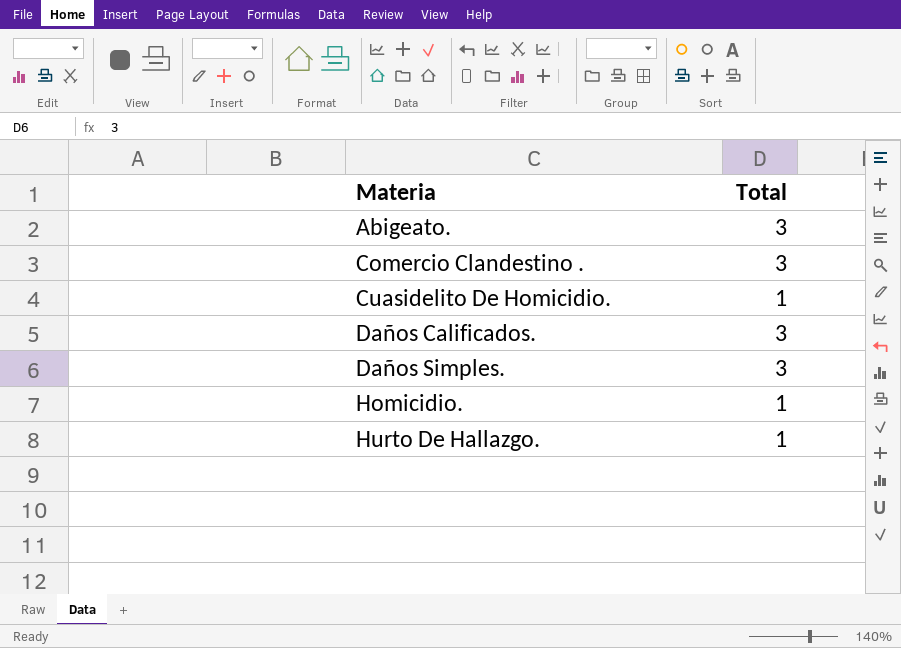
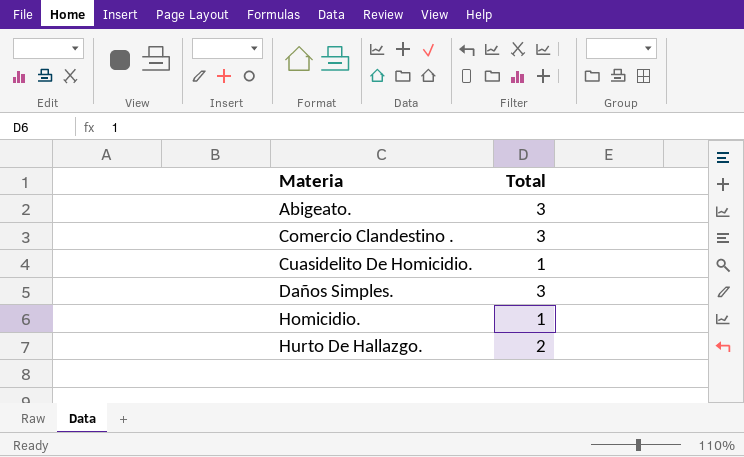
row Daños Calificados.: 3 -> none
Hurto De Hallazgo. | Total: 1 -> 2

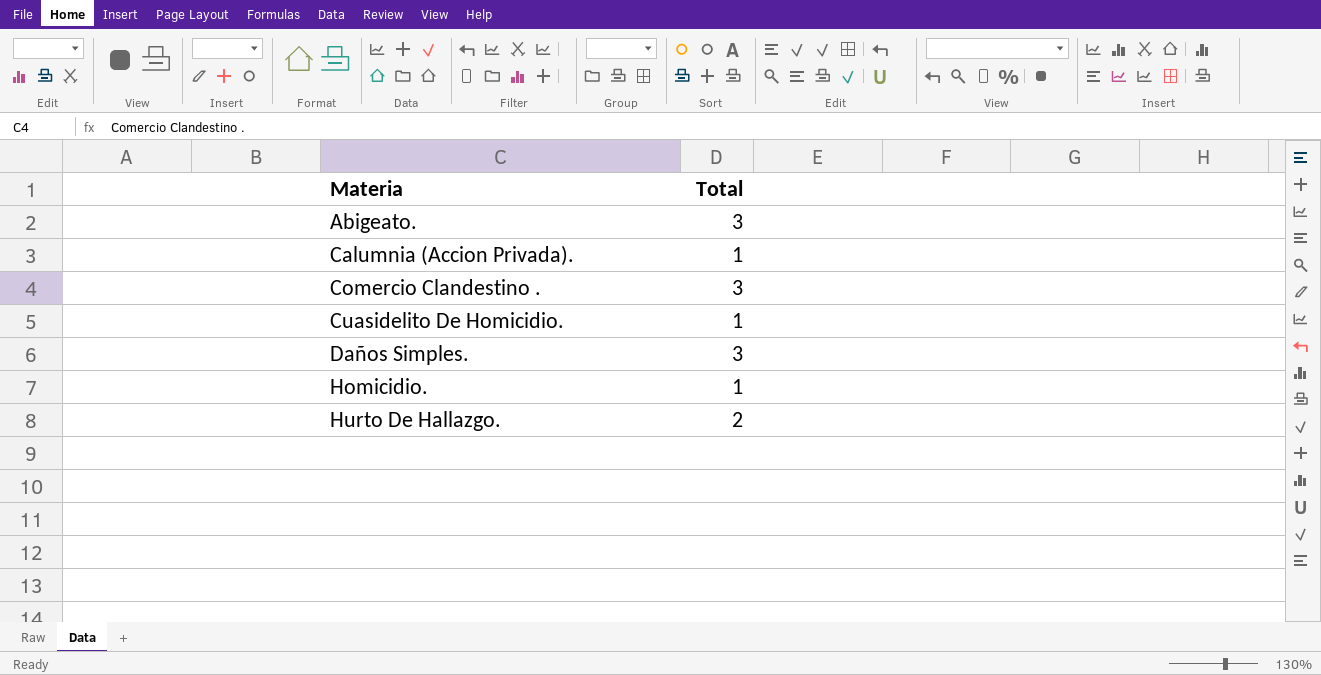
row Calumnia (Accion Privada).: none -> 1

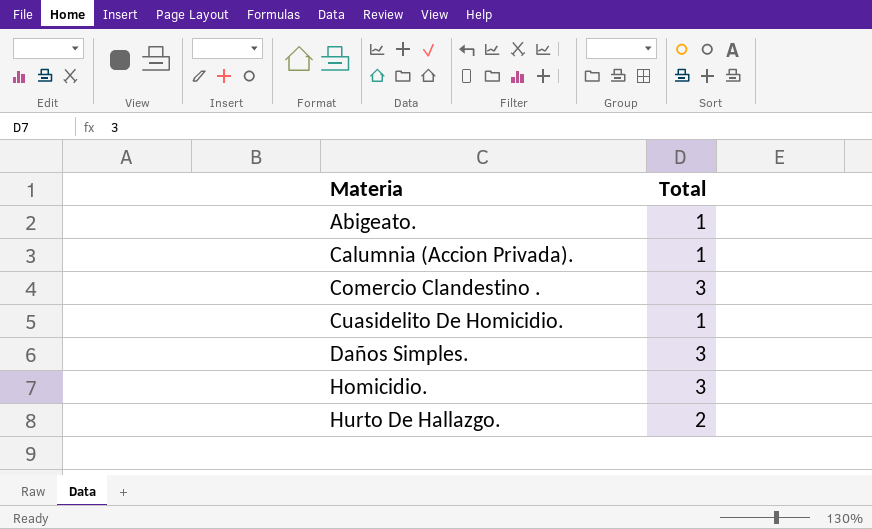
Abigeato. | Total: 3 -> 1
Homicidio. | Total: 1 -> 3

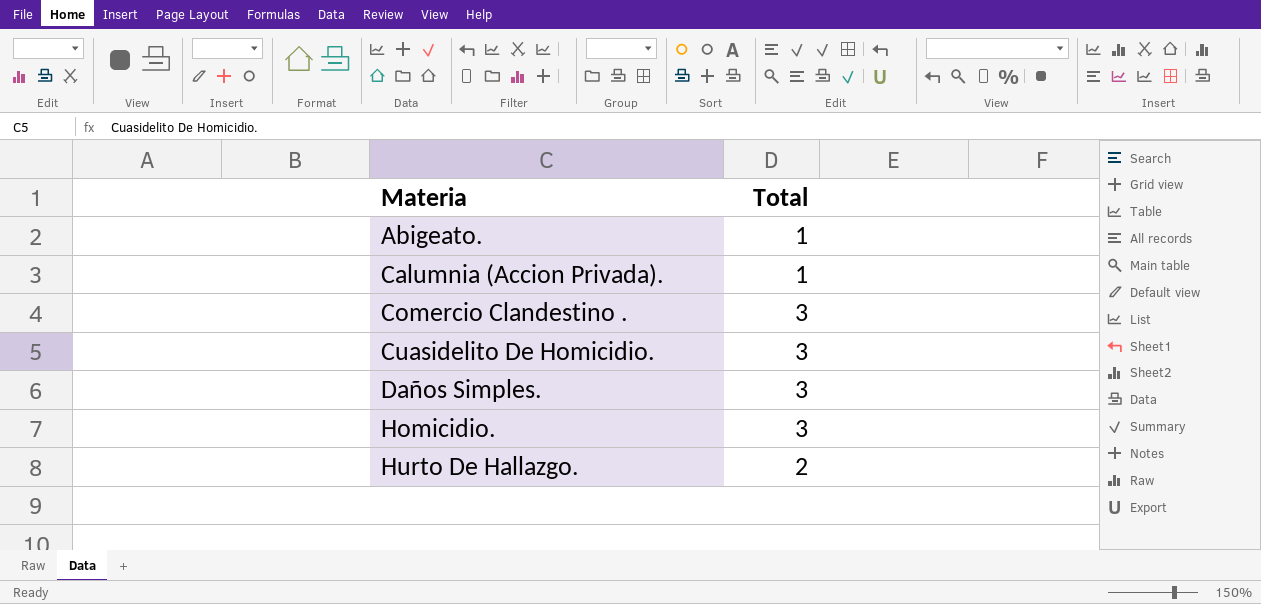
Cuasidelito De Homicidio. | Total: 1 -> 3

